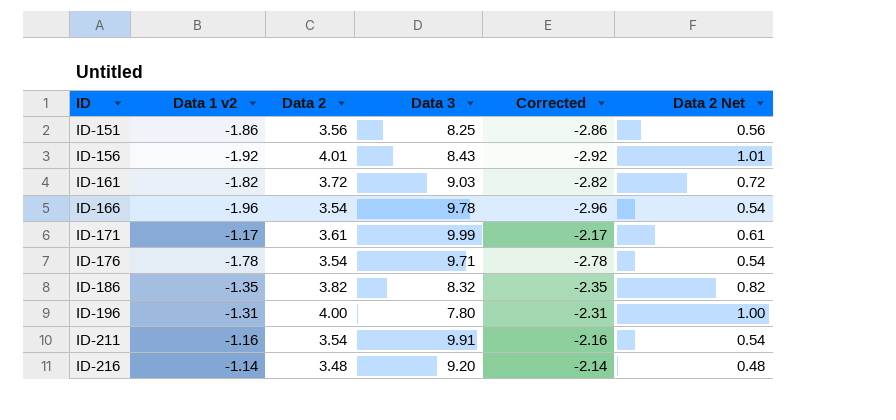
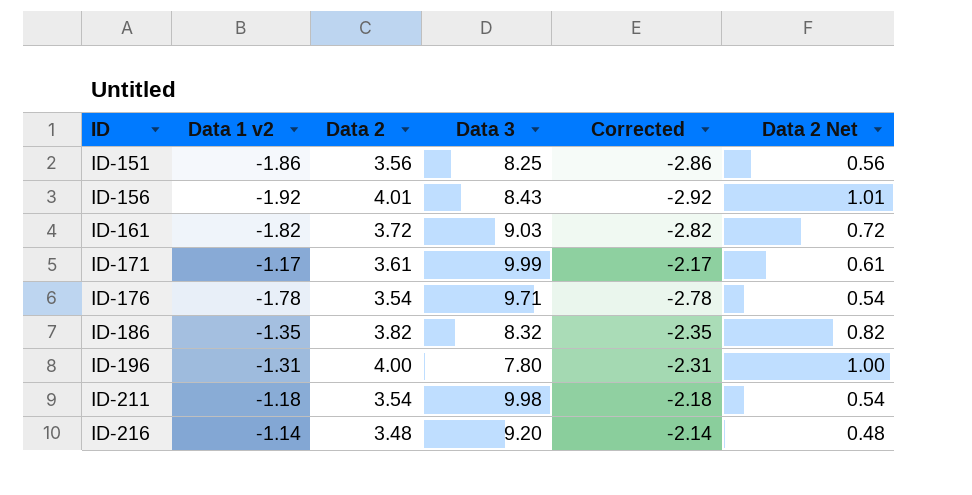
row ID-166: -1.96 | 3.54 | 9.78 | -2.96 | 0.54 -> none
ID-211 | Data 1 v2: -1.16 -> -1.18
ID-211 | Data 3: 9.91 -> 9.98
ID-211 | Corrected: -2.16 -> -2.18

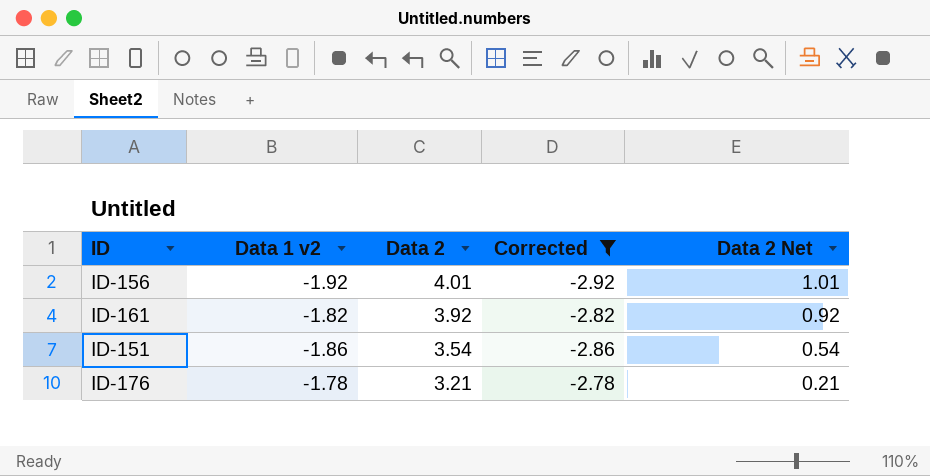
filter: none -> Corrected <= -2.78
row order: ID ascending -> Data 2 descending
column Data 3 | position: 4 -> none
ID-161 | Data 2: 3.72 -> 3.92
ID-161 | Data 2 Net: 0.72 -> 0.92
ID-151 | Data 2: 3.56 -> 3.54
ID-151 | Data 2 Net: 0.56 -> 0.54
ID-176 | Data 2: 3.54 -> 3.21
ID-176 | Data 2 Net: 0.54 -> 0.21

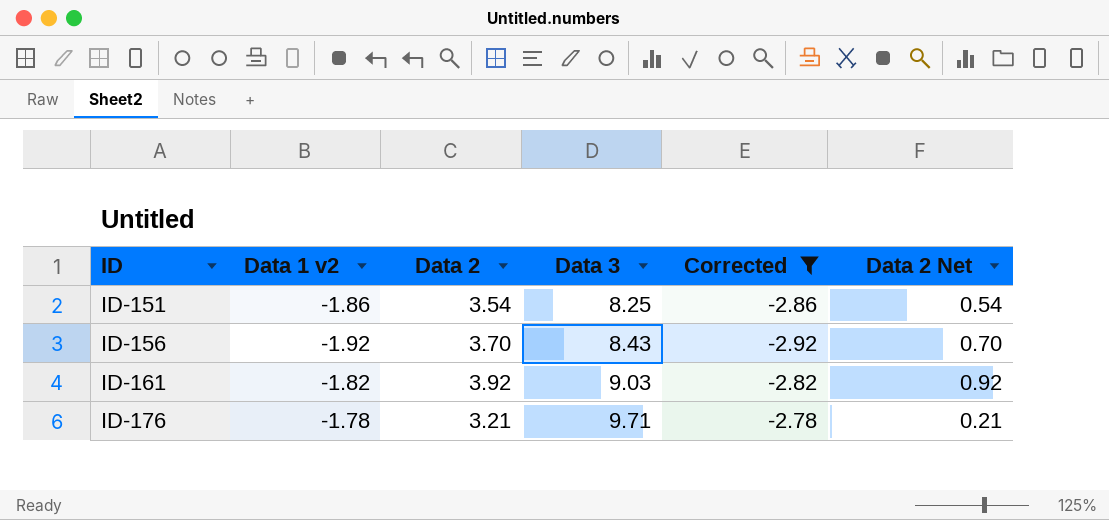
row order: Data 2 descending -> ID ascending
column Data 3 | position: none -> 4
ID-156 | Data 2: 4.01 -> 3.70
ID-156 | Data 2 Net: 1.01 -> 0.70

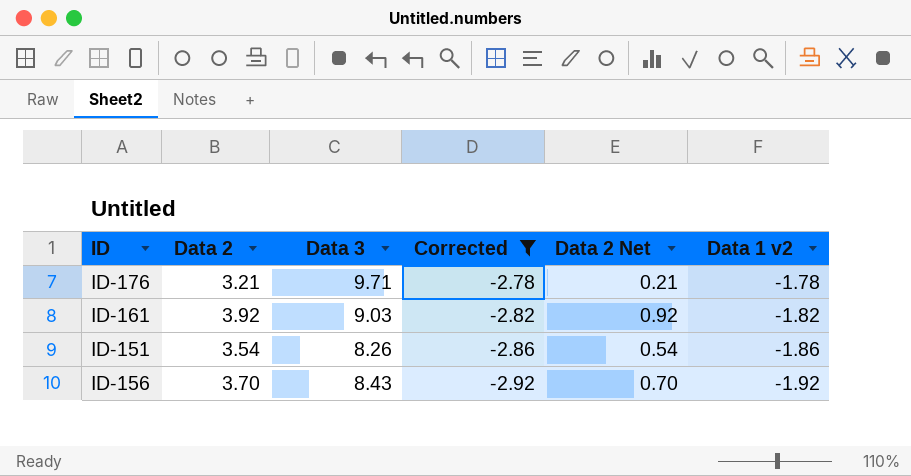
row order: ID ascending -> Corrected descending
column Data 1 v2 | position: 2 -> 6
ID-151 | Data 3: 8.25 -> 8.26

